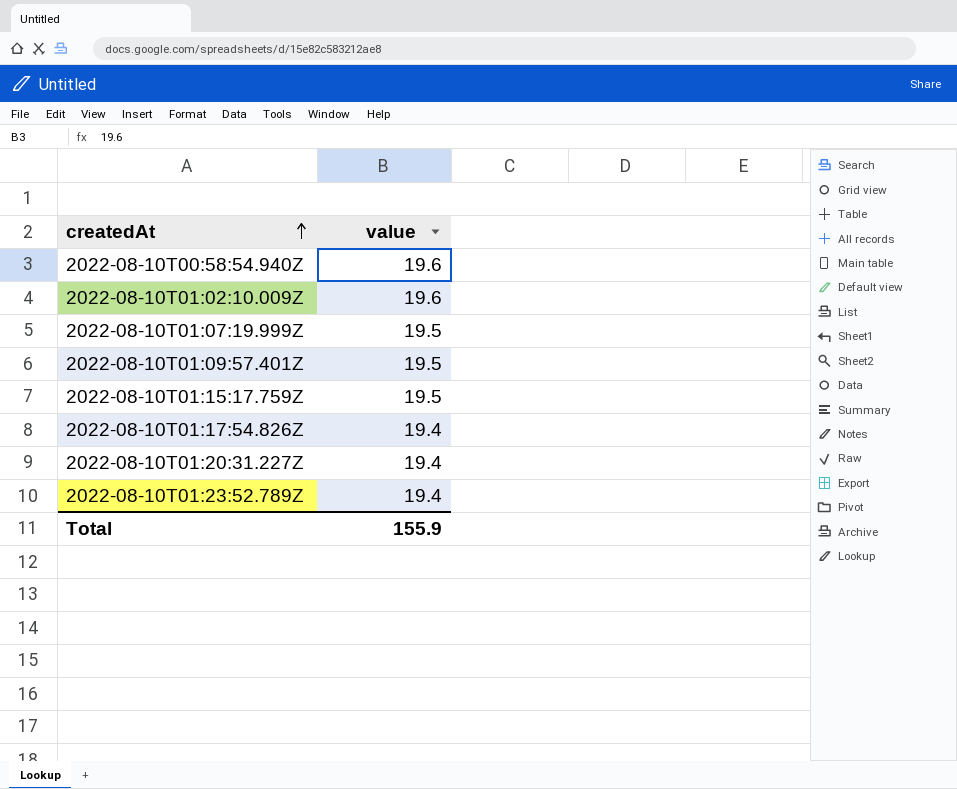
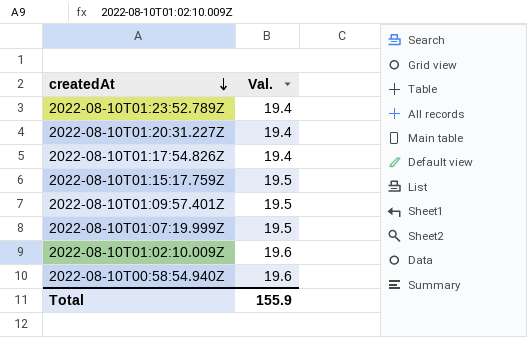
row order: createdAt ascending -> createdAt descending
column name: value -> Val.

